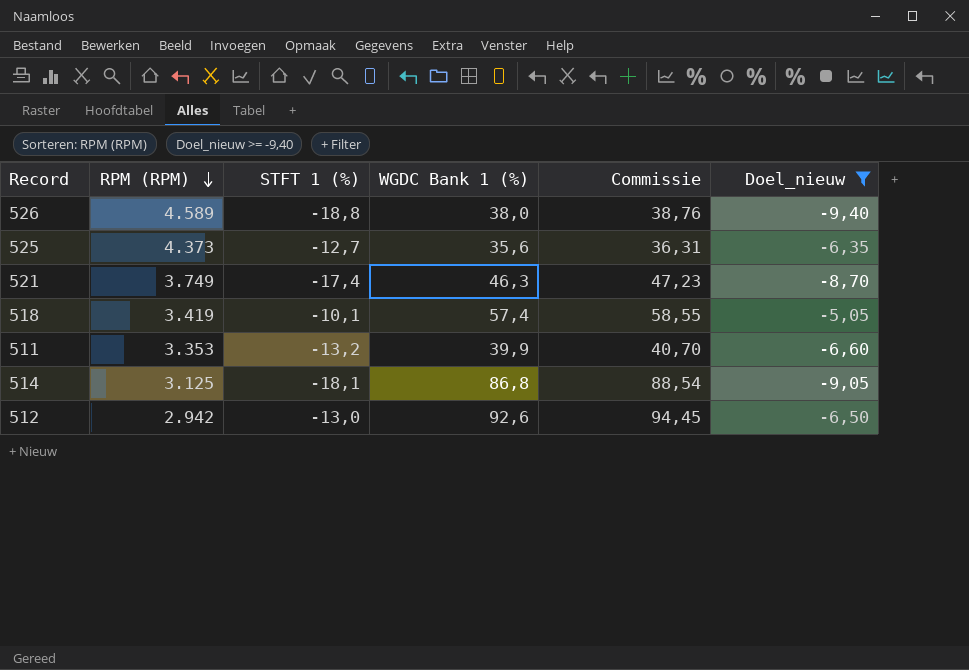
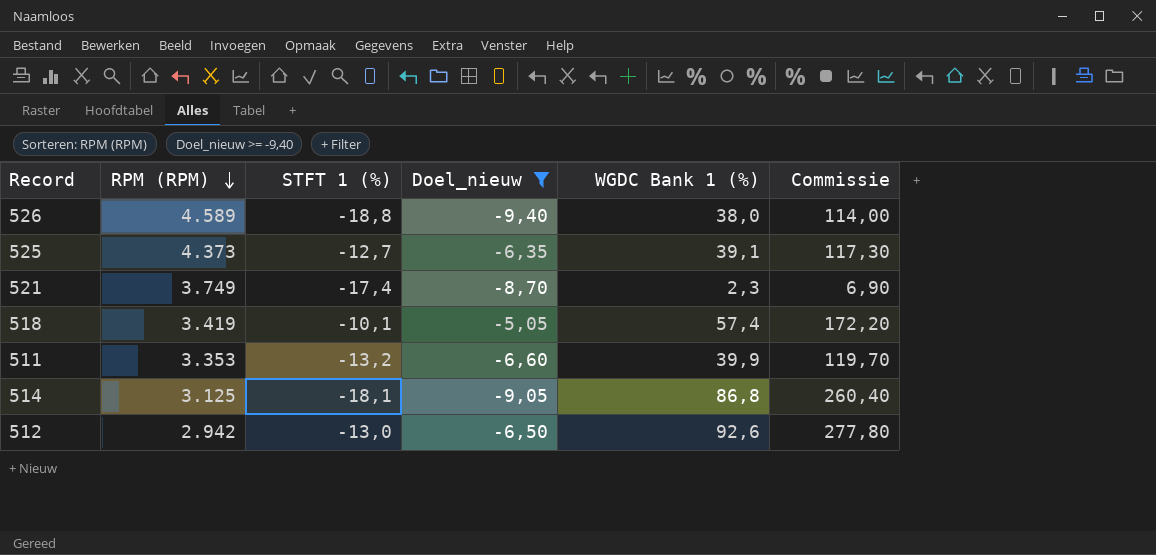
column Doel_nieuw | position: 6 -> 4
column Commissie | formula: [WGDC Bank 1 (%)] * 1,02 -> [WGDC Bank 1 (%)] * 3
525 | WGDC Bank 1 (%): 35,6 -> 39,1
521 | WGDC Bank 1 (%): 46,3 -> 2,3

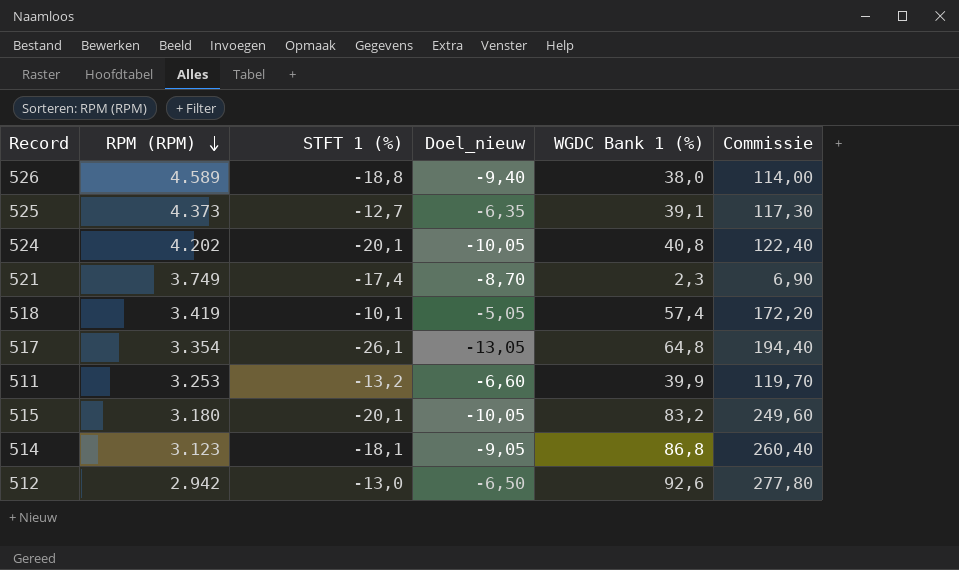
filter: Doel_nieuw >= -9,40 -> none
511 | RPM (RPM): 3.353 -> 3.253
514 | RPM (RPM): 3.125 -> 3.123

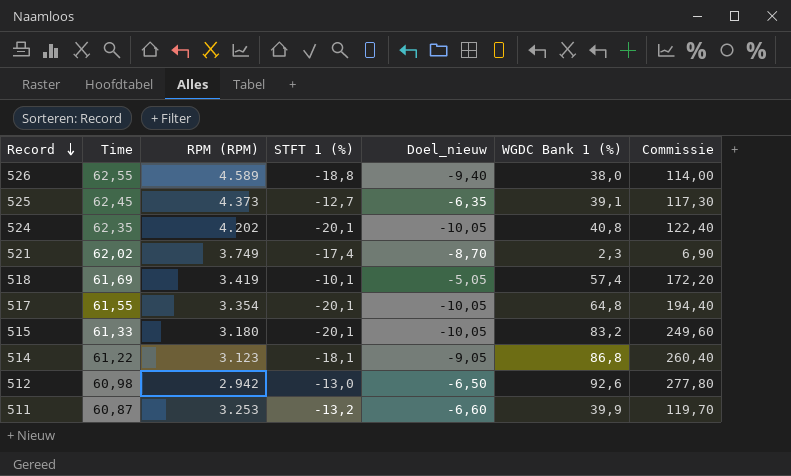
row order: RPM (RPM) descending -> Record descending
column Time | position: none -> 2
517 | STFT 1 (%): -26,1 -> -20,1
517 | Doel_nieuw: -13,05 -> -10,05

